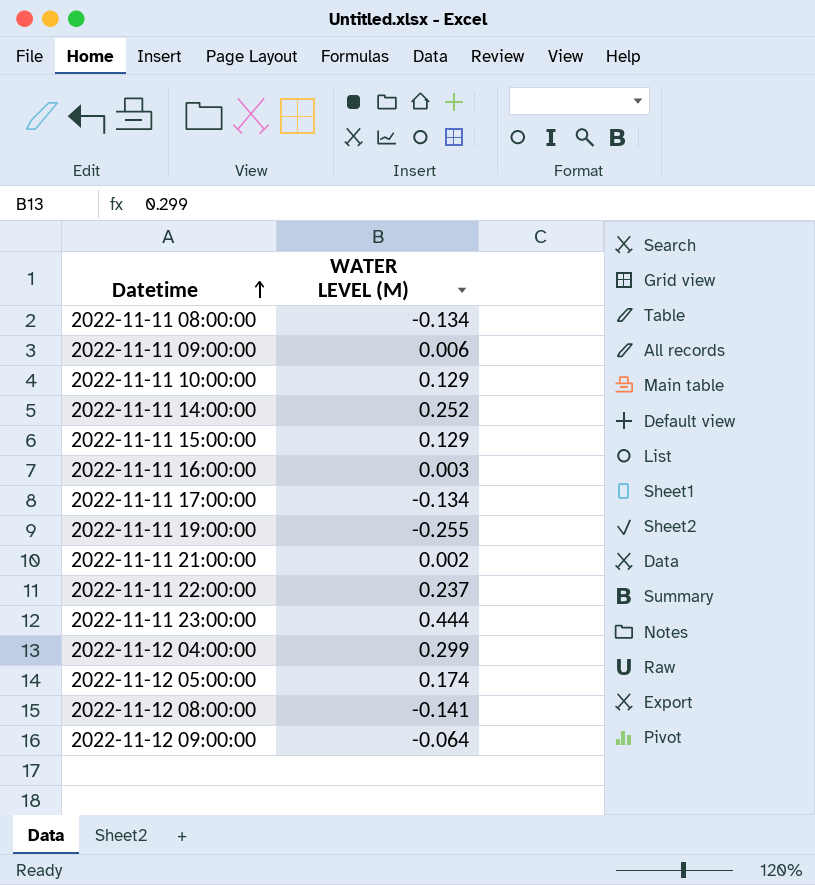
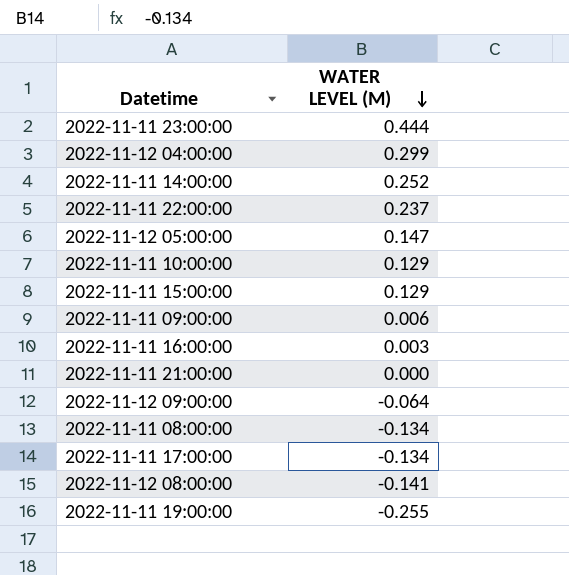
row order: Datetime ascending -> WATER LEVEL (M) descending
2022-11-12 05:00:00 | WATER LEVEL (M): 0.174 -> 0.147
2022-11-11 21:00:00 | WATER LEVEL (M): 0.002 -> 0.000

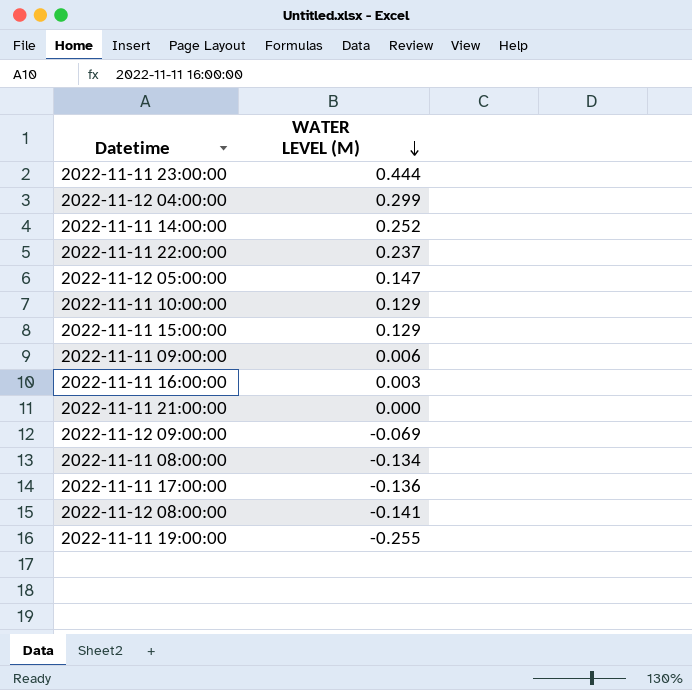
2022-11-12 09:00:00 | WATER LEVEL (M): -0.064 -> -0.069
2022-11-11 17:00:00 | WATER LEVEL (M): -0.134 -> -0.136

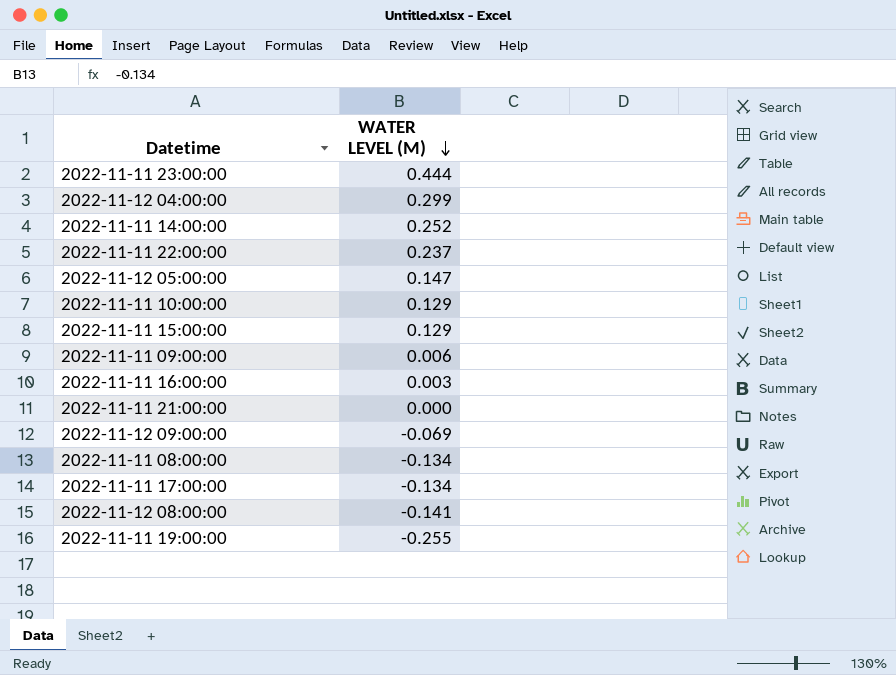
2022-11-11 17:00:00 | WATER LEVEL (M): -0.136 -> -0.134

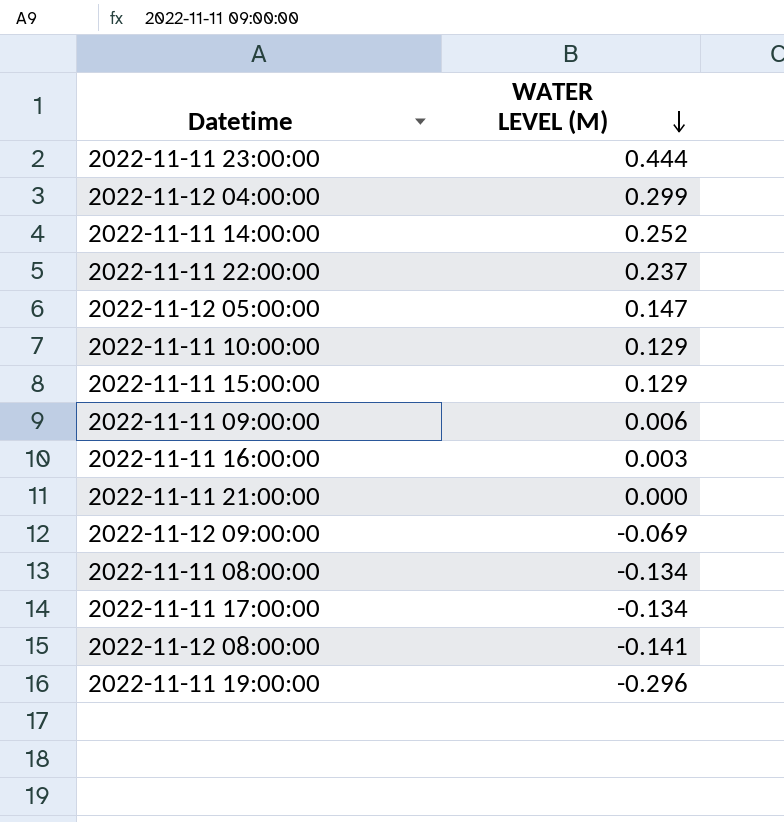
2022-11-11 19:00:00 | WATER LEVEL (M): -0.255 -> -0.296

